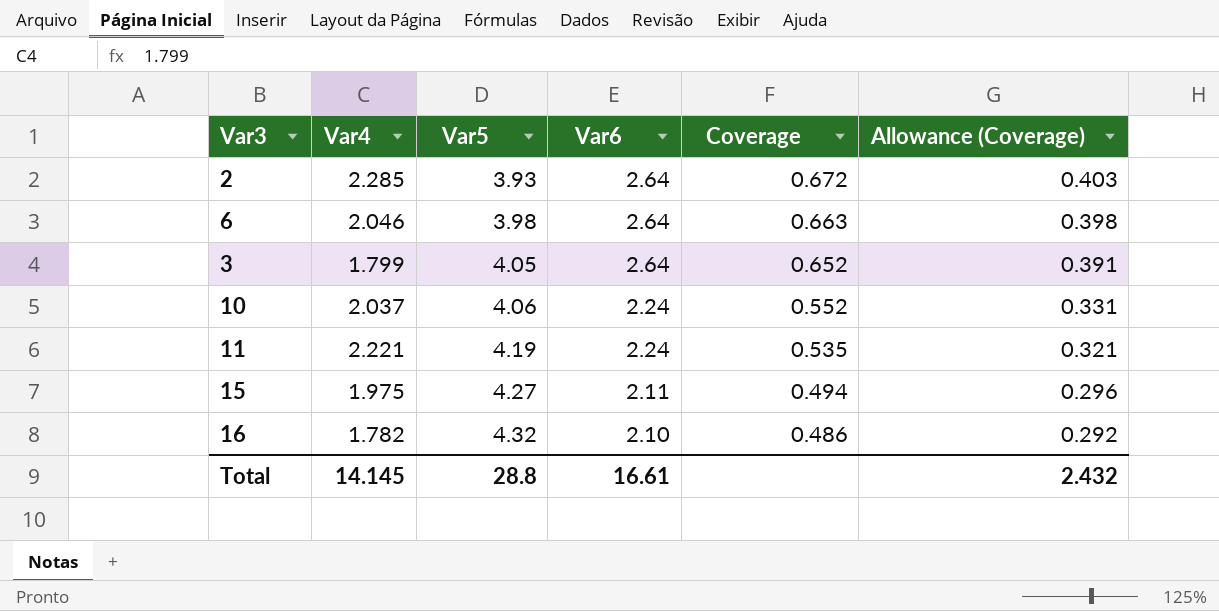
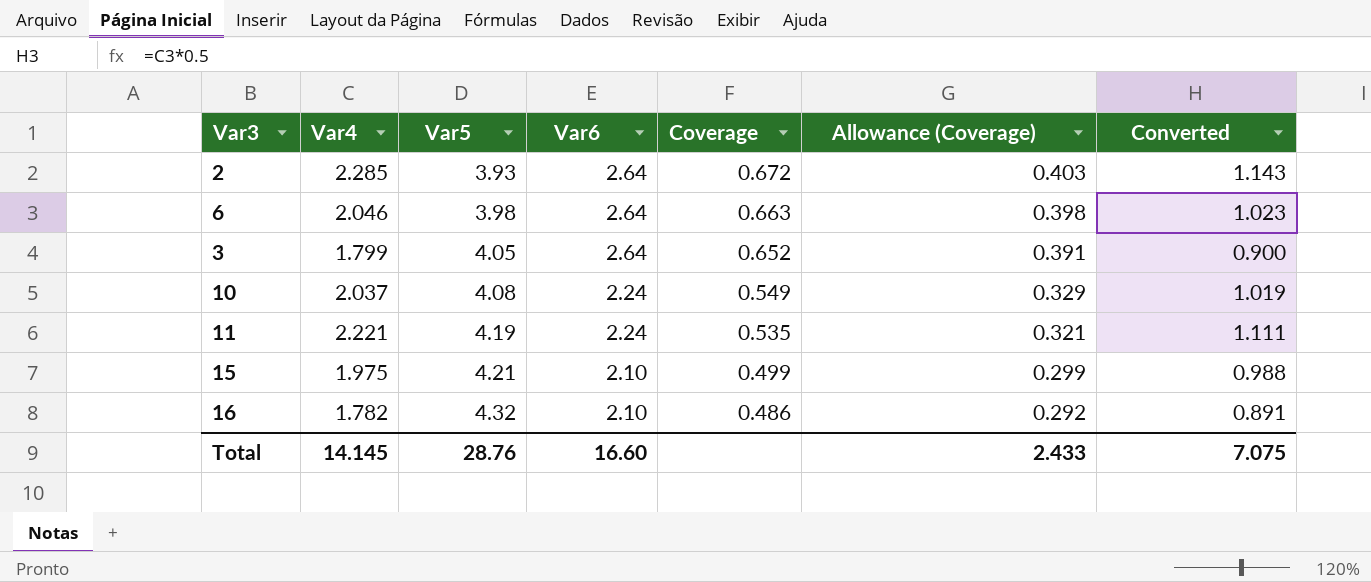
column Converted | formula: none -> [Var4] * 0.5
10 | Var5: 4.06 -> 4.08
10 | Coverage: 0.552 -> 0.549
10 | Allowance (Coverage): 0.331 -> 0.329
15 | Var5: 4.27 -> 4.21
15 | Var6: 2.11 -> 2.10
15 | Coverage: 0.494 -> 0.499
15 | Allowance (Coverage): 0.296 -> 0.299
Total | Var5: 28.8 -> 28.76
Total | Var6: 16.61 -> 16.60
Total | Allowance (Coverage): 2.432 -> 2.433

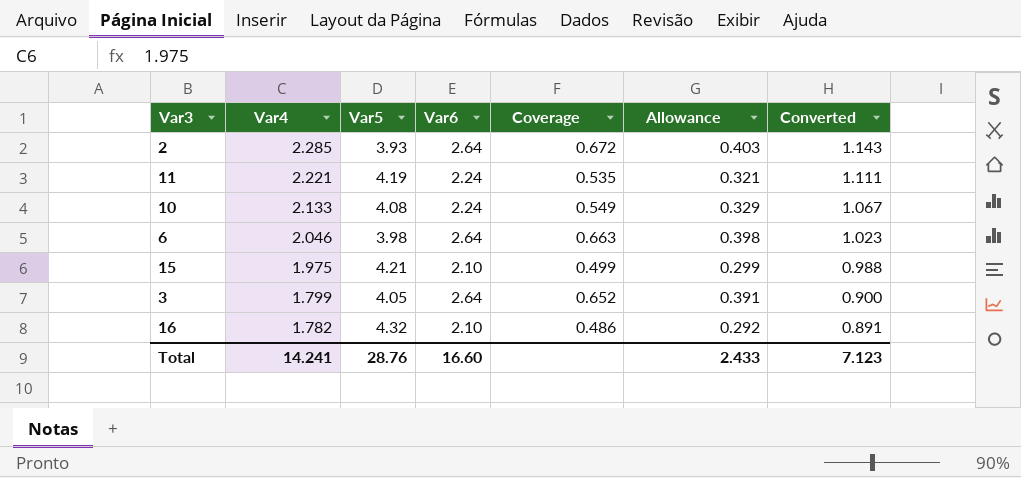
row order: Var5 ascending -> Var4 descending
column name: Allowance (Coverage) -> Allowance
10 | Var4: 2.037 -> 2.133
10 | Converted: 1.019 -> 1.067
Total | Var4: 14.145 -> 14.241
Total | Converted: 7.075 -> 7.123

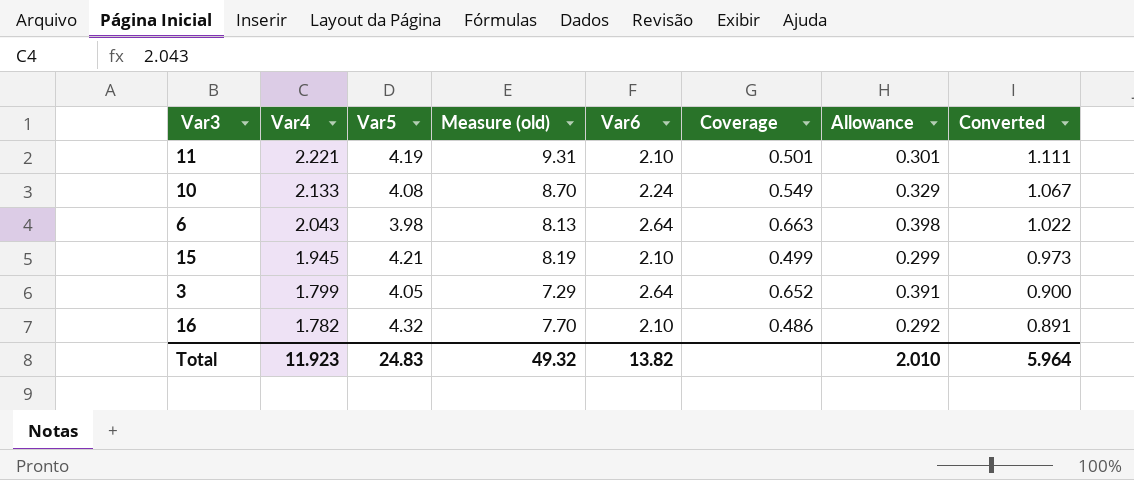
column Measure (old) | formula: none -> [Var4] * [Var5]
row 2: 2.285 | 3.93 | 2.64 | 0.672 | 0.403 | 1.143 -> none
11 | Var6: 2.24 -> 2.10
11 | Coverage: 0.535 -> 0.501
11 | Allowance: 0.321 -> 0.301
6 | Var4: 2.046 -> 2.043
6 | Converted: 1.023 -> 1.022
15 | Var4: 1.975 -> 1.945
15 | Converted: 0.988 -> 0.973
Total | Var4: 14.241 -> 11.923
Total | Var5: 28.76 -> 24.83
Total | Var6: 16.60 -> 13.82
Total | Allowance: 2.433 -> 2.010
Total | Converted: 7.123 -> 5.964

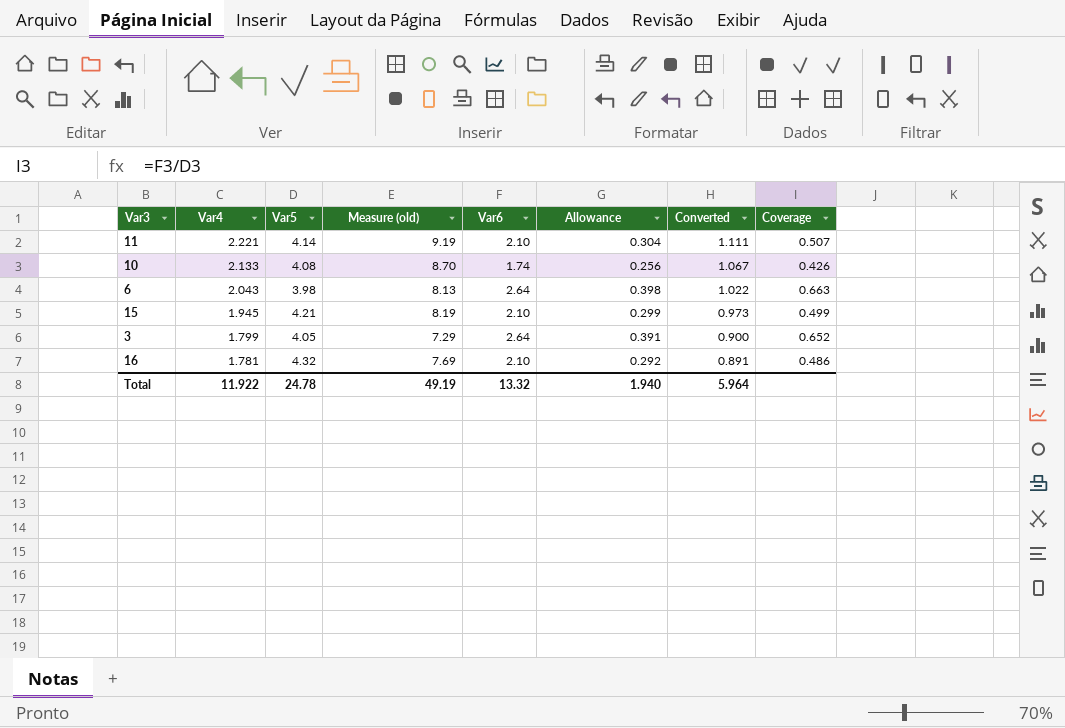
column Coverage | position: 6 -> 8
11 | Var5: 4.19 -> 4.14
11 | Measure (old): 9.31 -> 9.19
11 | Allowance: 0.301 -> 0.304
11 | Coverage: 0.501 -> 0.507
10 | Var6: 2.24 -> 1.74
10 | Allowance: 0.329 -> 0.256
10 | Coverage: 0.549 -> 0.426
16 | Var4: 1.782 -> 1.781
16 | Measure (old): 7.70 -> 7.69
Total | Var4: 11.923 -> 11.922
Total | Var5: 24.83 -> 24.78
Total | Measure (old): 49.32 -> 49.19
Total | Var6: 13.82 -> 13.32
Total | Allowance: 2.010 -> 1.940

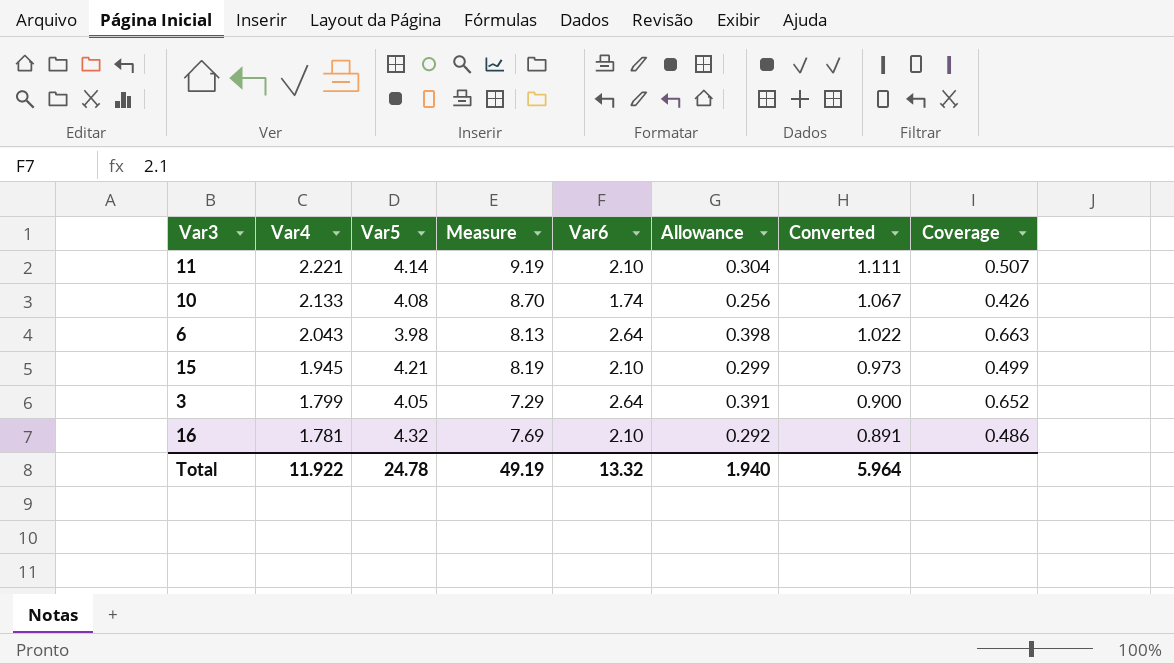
column name: Measure (old) -> Measure

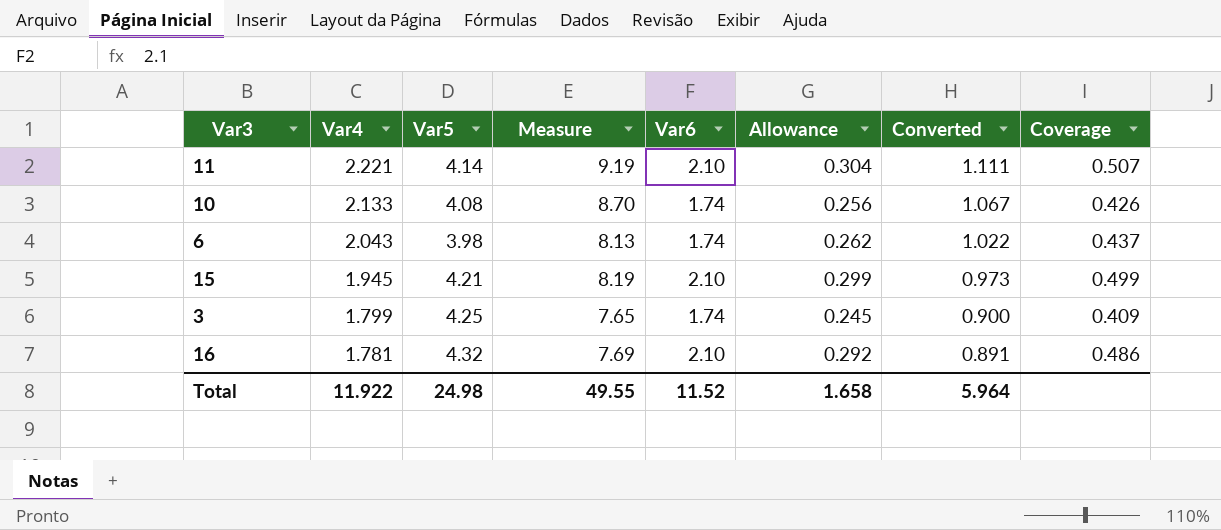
6 | Var6: 2.64 -> 1.74
6 | Allowance: 0.398 -> 0.262
6 | Coverage: 0.663 -> 0.437
3 | Var5: 4.05 -> 4.25
3 | Measure: 7.29 -> 7.65
3 | Var6: 2.64 -> 1.74
3 | Allowance: 0.391 -> 0.245
3 | Coverage: 0.652 -> 0.409
Total | Var5: 24.78 -> 24.98
Total | Measure: 49.19 -> 49.55
Total | Var6: 13.32 -> 11.52
Total | Allowance: 1.940 -> 1.658

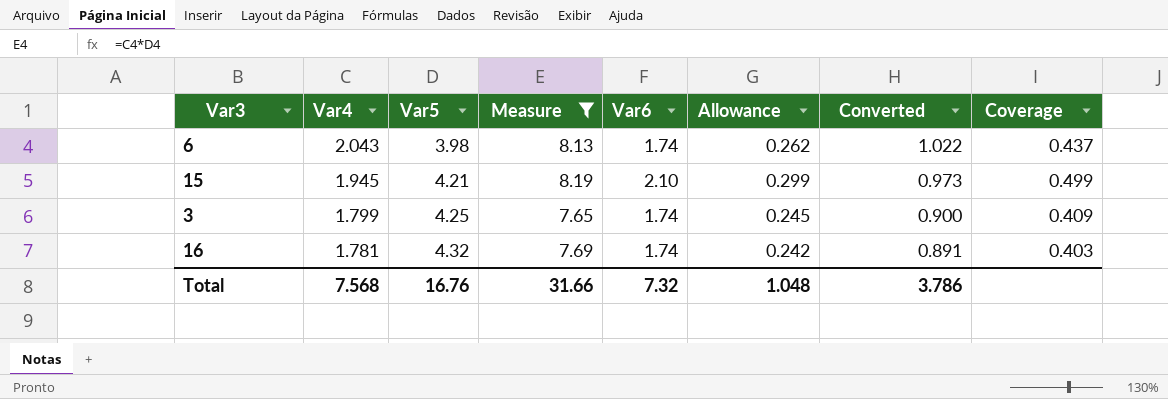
filter: none -> Measure <= 8.19
16 | Var6: 2.10 -> 1.74
16 | Allowance: 0.292 -> 0.242
16 | Coverage: 0.486 -> 0.403
Total | Var4: 11.922 -> 7.568
Total | Var5: 24.98 -> 16.76
Total | Measure: 49.55 -> 31.66
Total | Var6: 11.52 -> 7.32
Total | Allowance: 1.658 -> 1.048
Total | Converted: 5.964 -> 3.786

